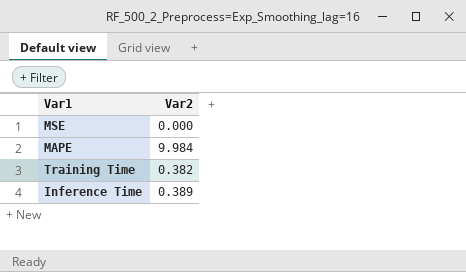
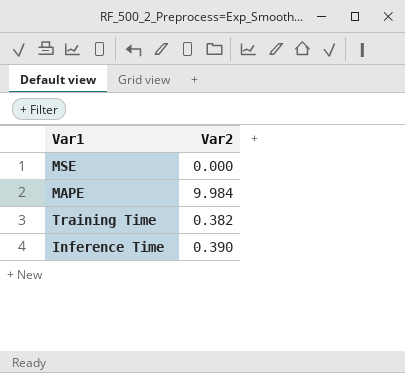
Inference Time | Var2: 0.389 -> 0.390

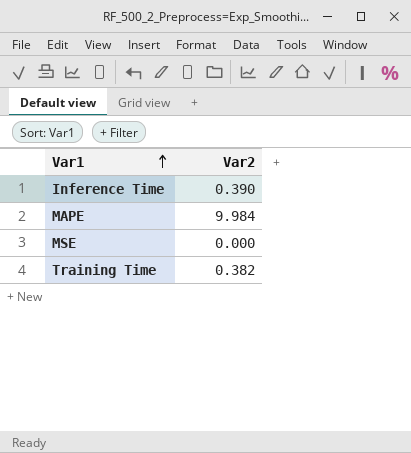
row order: none -> Var1 ascending

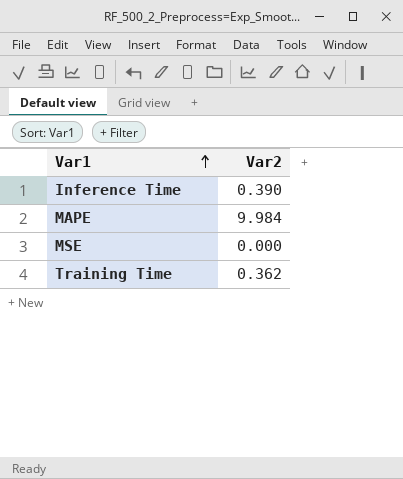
Training Time | Var2: 0.382 -> 0.362

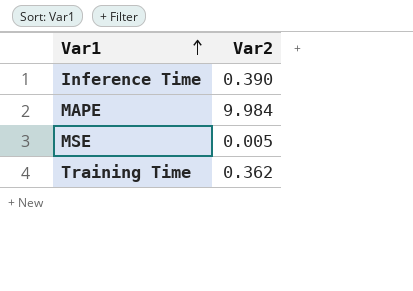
MSE | Var2: 0.000 -> 0.005

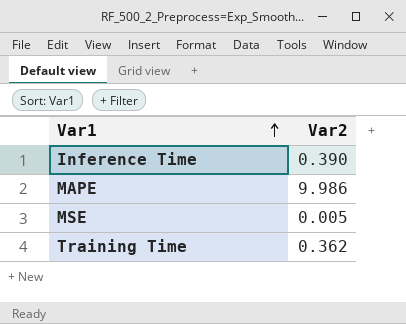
MAPE | Var2: 9.984 -> 9.986

